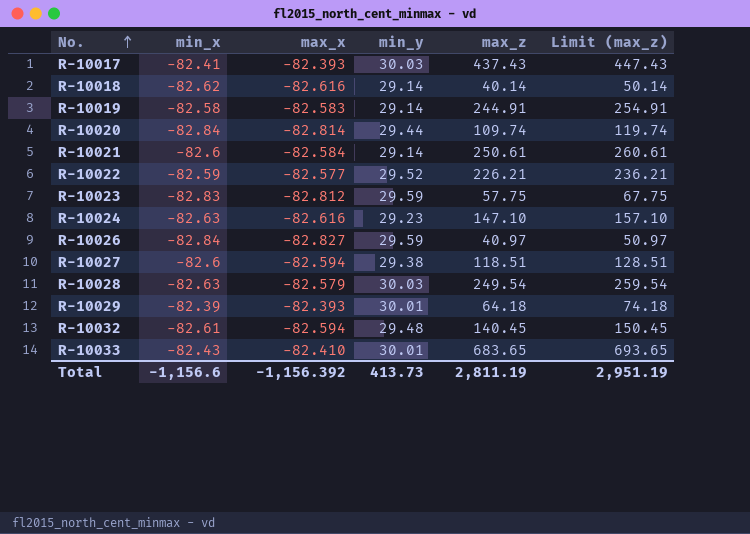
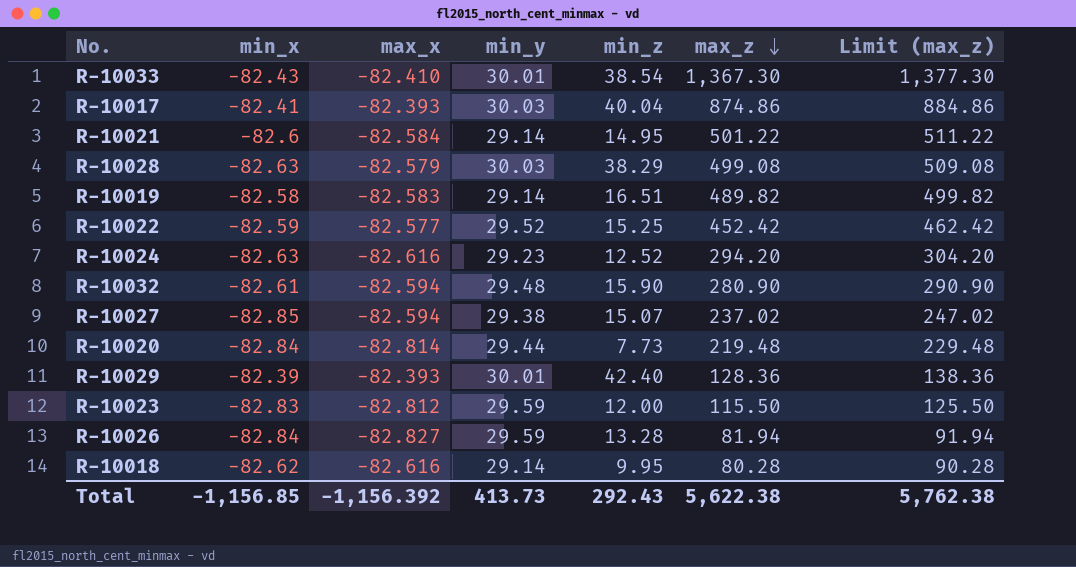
row order: No. ascending -> max_z descending
column min_z | position: none -> 5
R-10033 | max_z: 683.65 -> 1,367.30
R-10033 | Limit (max_z): 693.65 -> 1,377.30
R-10017 | max_z: 437.43 -> 874.86
R-10017 | Limit (max_z): 447.43 -> 884.86
R-10021 | max_z: 250.61 -> 501.22
R-10021 | Limit (max_z): 260.61 -> 511.22
R-10028 | max_z: 249.54 -> 499.08
R-10028 | Limit (max_z): 259.54 -> 509.08
R-10019 | max_z: 244.91 -> 489.82
R-10019 | Limit (max_z): 254.91 -> 499.82
R-10022 | max_z: 226.21 -> 452.42
R-10022 | Limit (max_z): 236.21 -> 462.42
R-10024 | max_z: 147.10 -> 294.20
R-10024 | Limit (max_z): 157.10 -> 304.20
R-10032 | max_z: 140.45 -> 280.90
R-10032 | Limit (max_z): 150.45 -> 290.90
R-10027 | min_x: -82.6 -> -82.85
R-10027 | max_z: 118.51 -> 237.02
R-10027 | Limit (max_z): 128.51 -> 247.02
R-10020 | max_z: 109.74 -> 219.48
R-10020 | Limit (max_z): 119.74 -> 229.48
R-10029 | max_z: 64.18 -> 128.36
R-10029 | Limit (max_z): 74.18 -> 138.36
R-10023 | max_z: 57.75 -> 115.50
R-10023 | Limit (max_z): 67.75 -> 125.50
R-10026 | max_z: 40.97 -> 81.94
R-10026 | Limit (max_z): 50.97 -> 91.94
R-10018 | max_z: 40.14 -> 80.28
R-10018 | Limit (max_z): 50.14 -> 90.28
Total | min_x: -1,156.6 -> -1,156.85
Total | max_z: 2,811.19 -> 5,622.38
Total | Limit (max_z): 2,951.19 -> 5,762.38

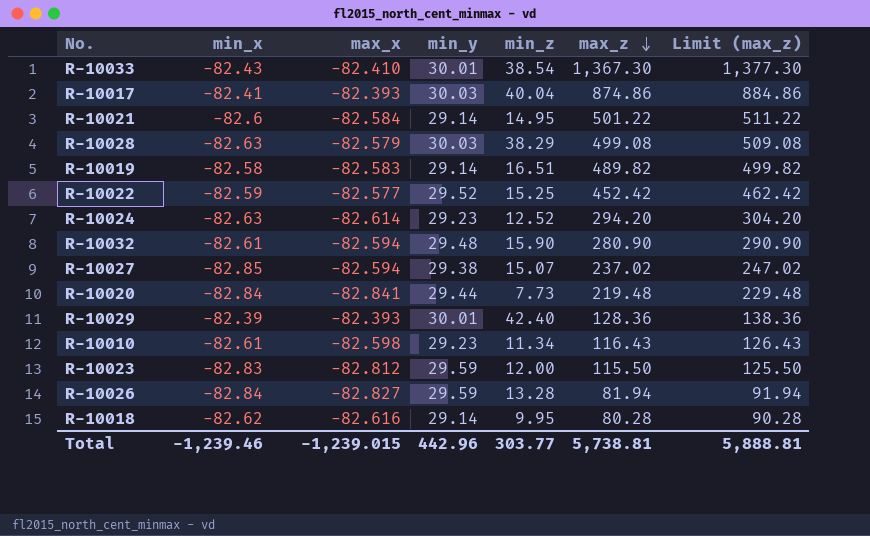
R-10024 | max_x: -82.616 -> -82.614
R-10020 | max_x: -82.814 -> -82.841
row R-10010: none -> -82.61 | -82.598 | 29.23 | 11.34 | 116.43 | 126.43
Total | min_x: -1,156.85 -> -1,239.46
Total | max_x: -1,156.392 -> -1,239.015
Total | min_y: 413.73 -> 442.96
Total | min_z: 292.43 -> 303.77
Total | max_z: 5,622.38 -> 5,738.81
Total | Limit (max_z): 5,762.38 -> 5,888.81

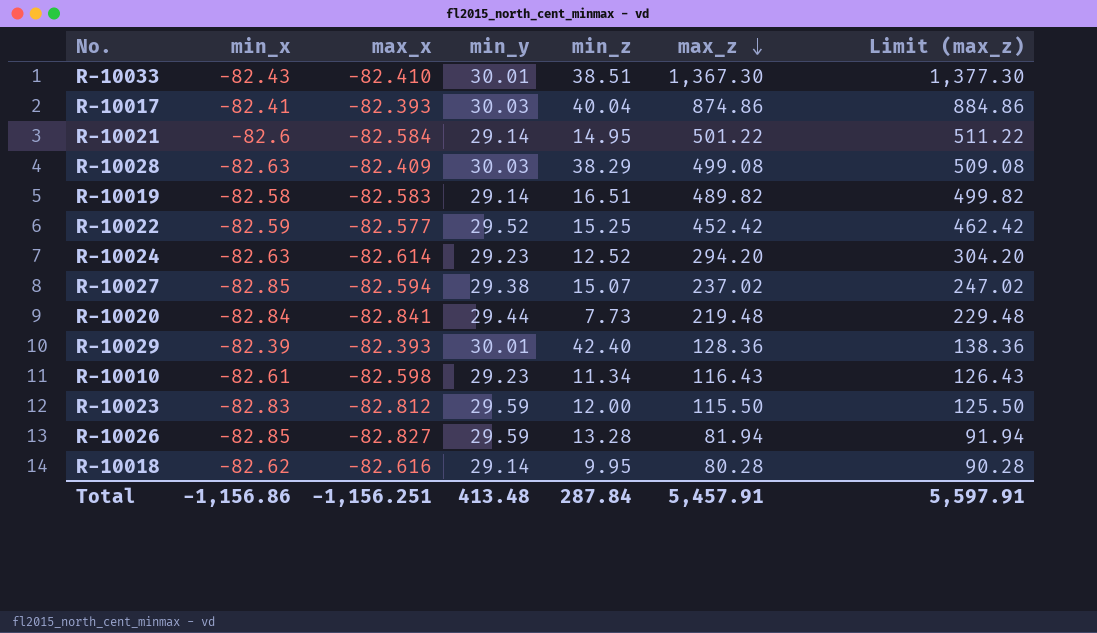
row R-10032: -82.61 | -82.594 | 29.48 | 15.90 | 280.90 | 290.90 -> none
R-10033 | min_z: 38.54 -> 38.51
R-10028 | max_x: -82.579 -> -82.409
R-10026 | min_x: -82.84 -> -82.85
Total | min_x: -1,239.46 -> -1,156.86
Total | max_x: -1,239.015 -> -1,156.251
Total | min_y: 442.96 -> 413.48
Total | min_z: 303.77 -> 287.84
Total | max_z: 5,738.81 -> 5,457.91
Total | Limit (max_z): 5,888.81 -> 5,597.91

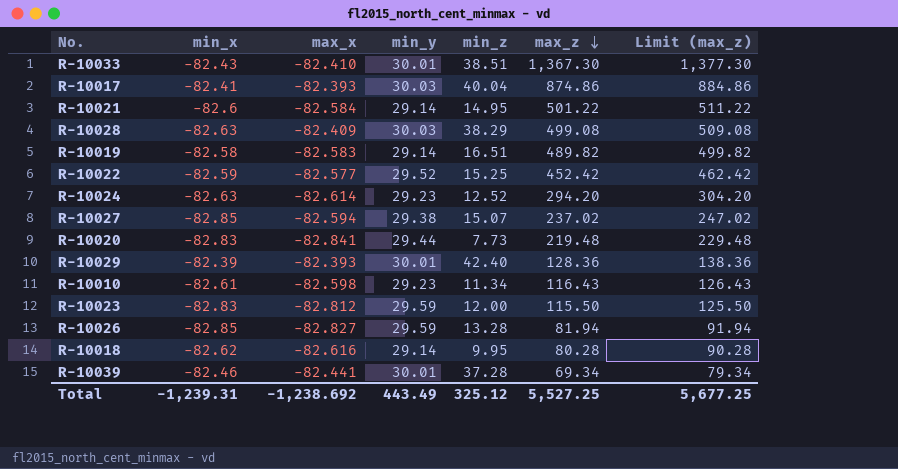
R-10020 | min_x: -82.84 -> -82.83
row R-10039: none -> -82.46 | -82.441 | 30.01 | 37.28 | 69.34 | 79.34
Total | min_x: -1,156.86 -> -1,239.31
Total | max_x: -1,156.251 -> -1,238.692
Total | min_y: 413.48 -> 443.49
Total | min_z: 287.84 -> 325.12
Total | max_z: 5,457.91 -> 5,527.25
Total | Limit (max_z): 5,597.91 -> 5,677.25

